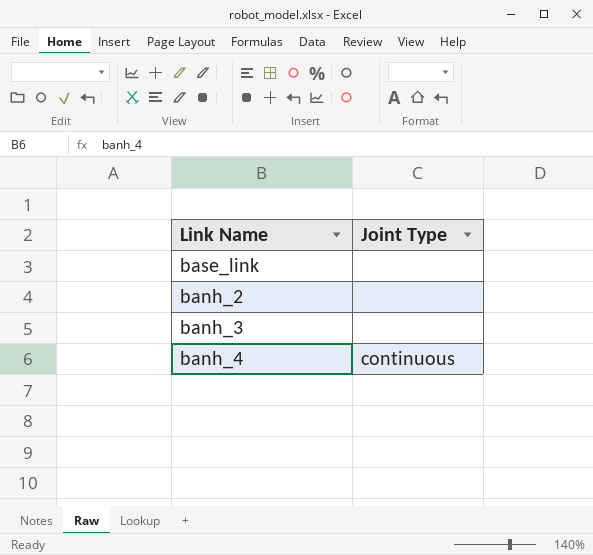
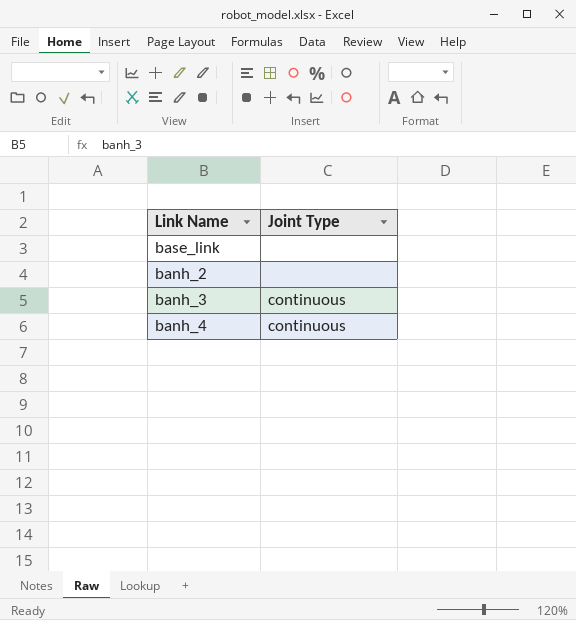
banh_3 | Joint Type: none -> continuous

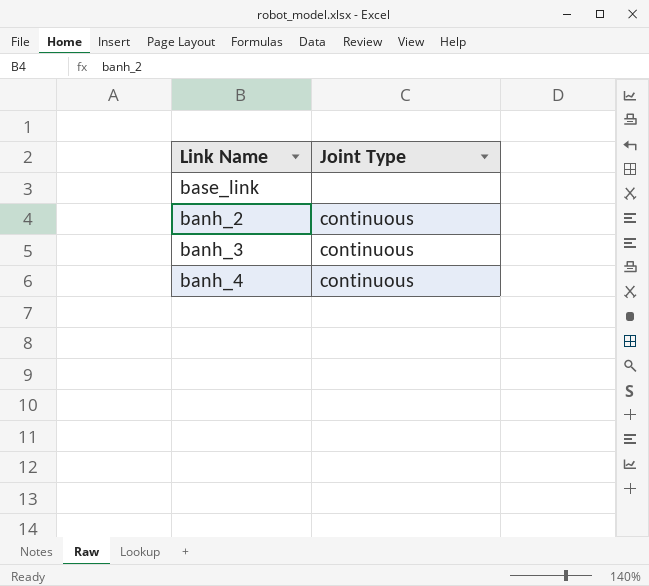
banh_2 | Joint Type: none -> continuous

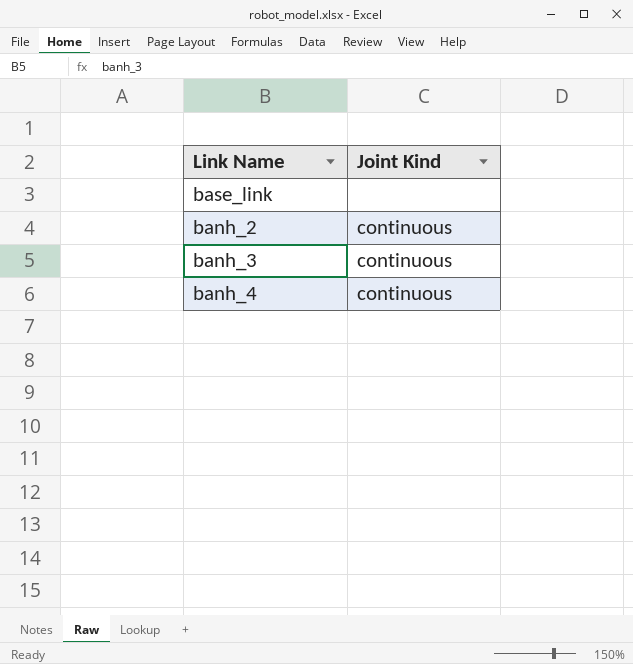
column name: Joint Type -> Joint Kind

